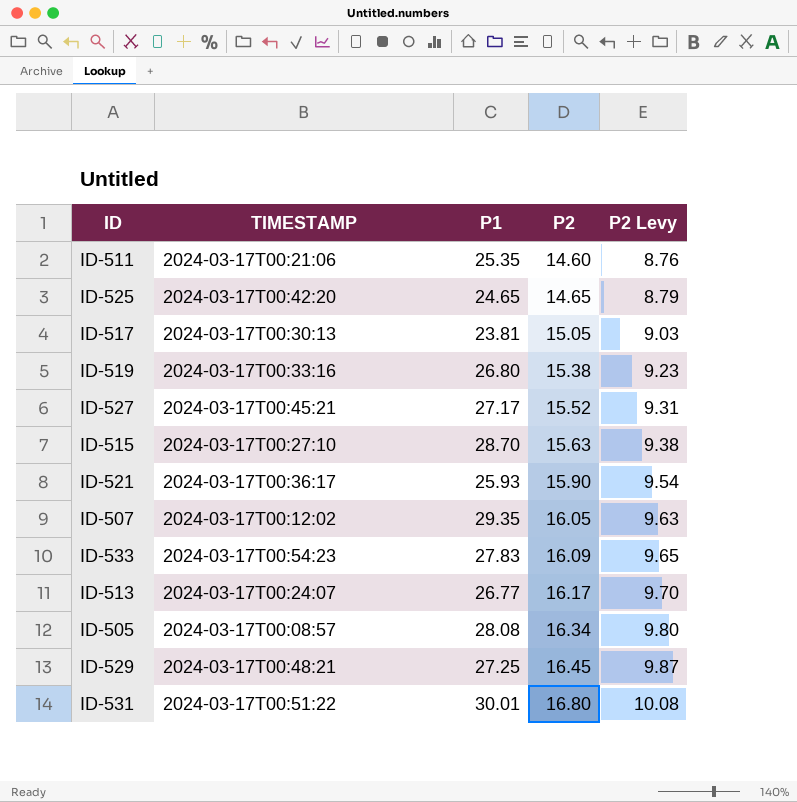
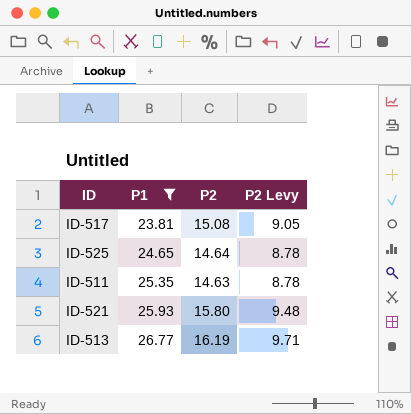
filter: none -> P1 <= 26.77
row order: P2 ascending -> P1 ascending
column TIMESTAMP | position: 2 -> none
ID-517 | P2: 15.05 -> 15.08
ID-517 | P2 Levy: 9.03 -> 9.05
ID-525 | P2: 14.65 -> 14.64
ID-525 | P2 Levy: 8.79 -> 8.78
ID-511 | P2: 14.60 -> 14.63
ID-511 | P2 Levy: 8.76 -> 8.78
ID-521 | P2: 15.90 -> 15.80
ID-521 | P2 Levy: 9.54 -> 9.48
ID-513 | P2: 16.17 -> 16.19
ID-513 | P2 Levy: 9.70 -> 9.71

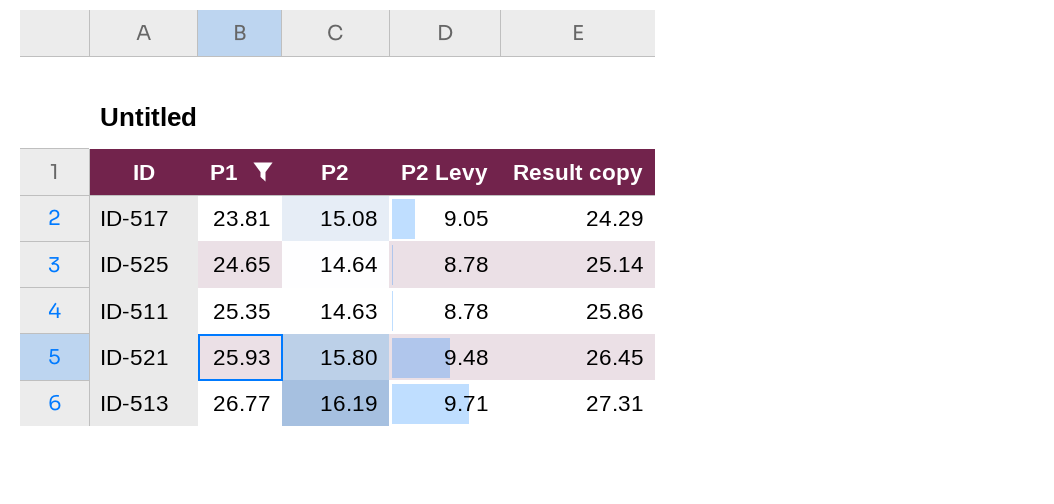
column Result copy | formula: none -> [P1] * 1.02

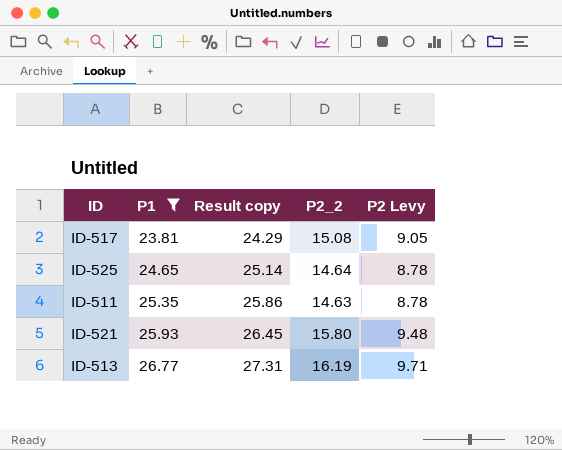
column Result copy | position: 5 -> 3
column name: P2 -> P2_2

